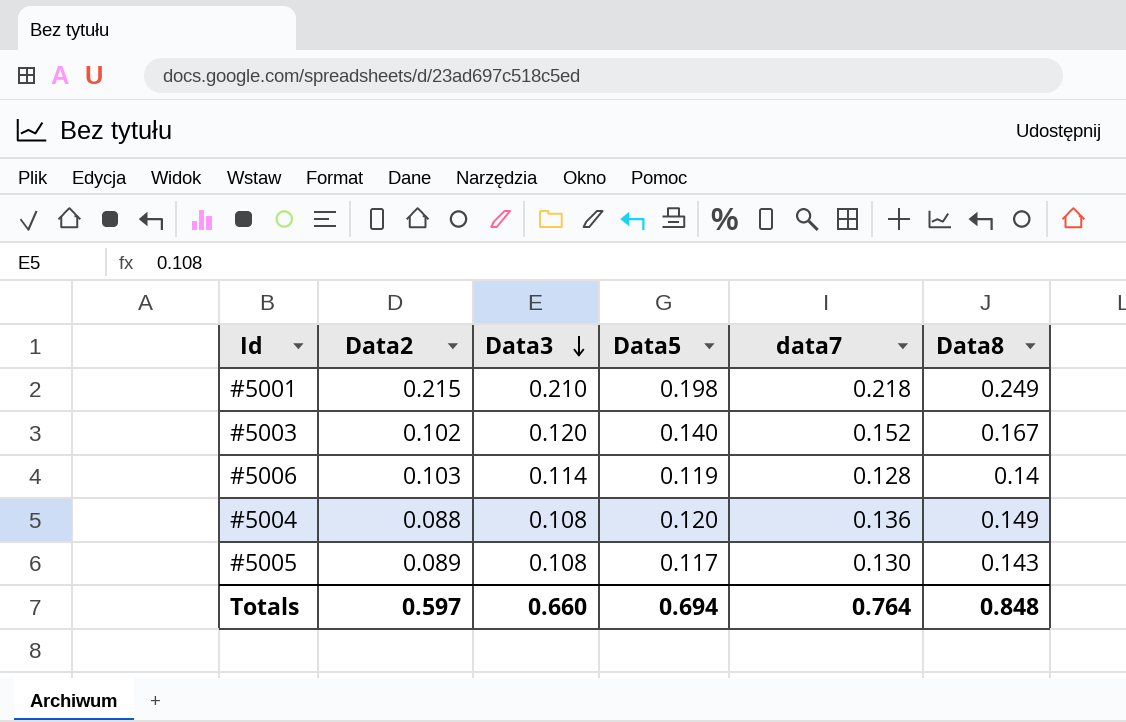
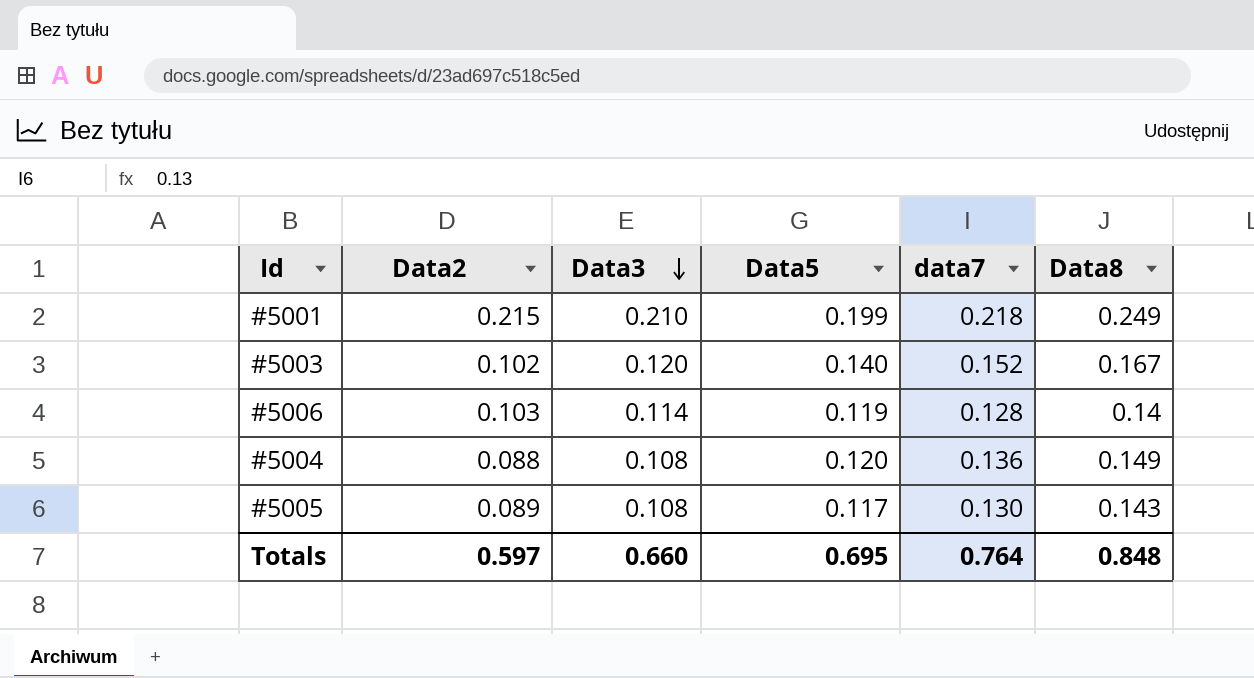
#5001 | Data5: 0.198 -> 0.199
Totals | Data5: 0.694 -> 0.695

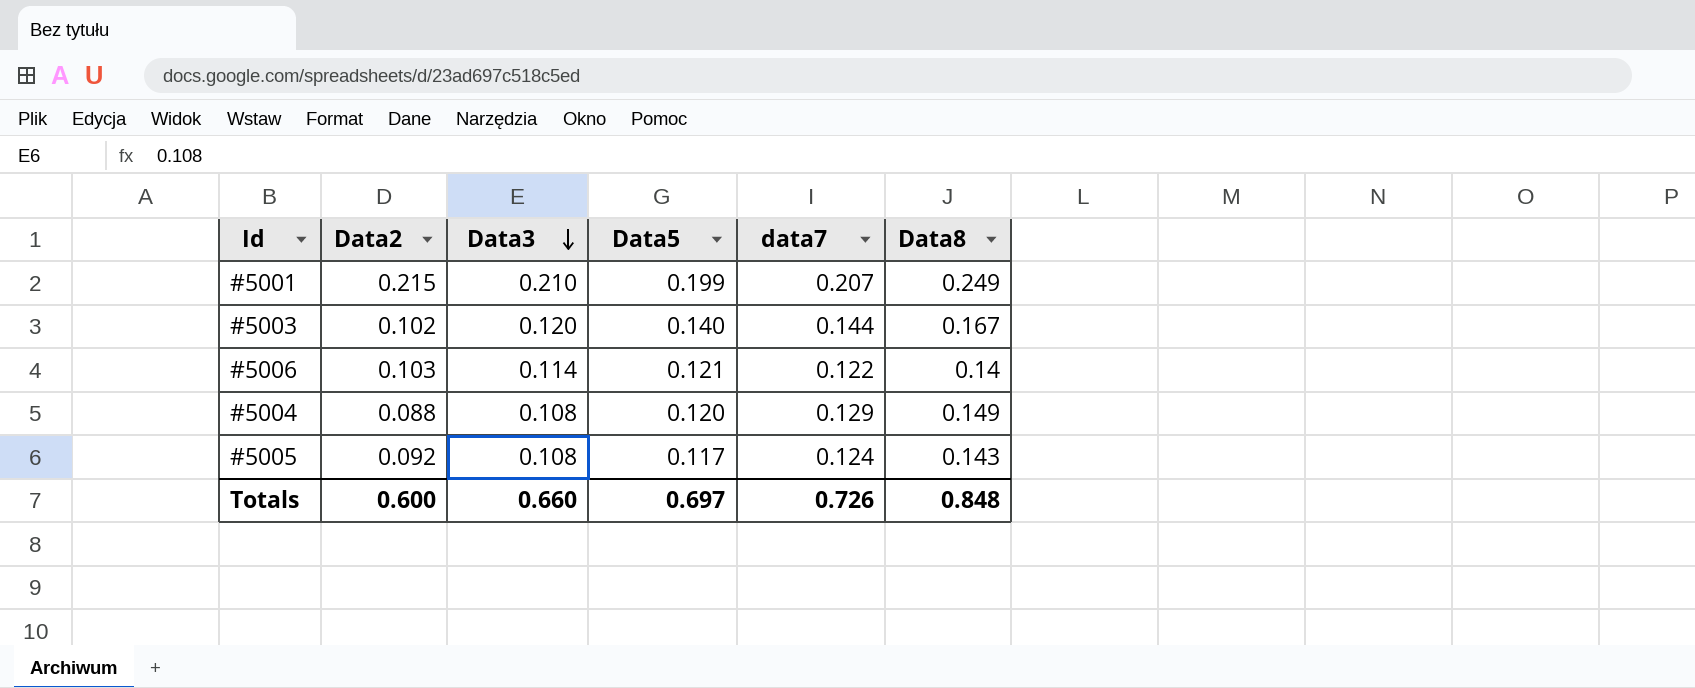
#5001 | data7: 0.218 -> 0.207
#5003 | data7: 0.152 -> 0.144
#5006 | Data5: 0.119 -> 0.121
#5006 | data7: 0.128 -> 0.122
#5004 | data7: 0.136 -> 0.129
#5005 | Data2: 0.089 -> 0.092
#5005 | data7: 0.130 -> 0.124
Totals | Data2: 0.597 -> 0.600
Totals | Data5: 0.695 -> 0.697
Totals | data7: 0.764 -> 0.726

